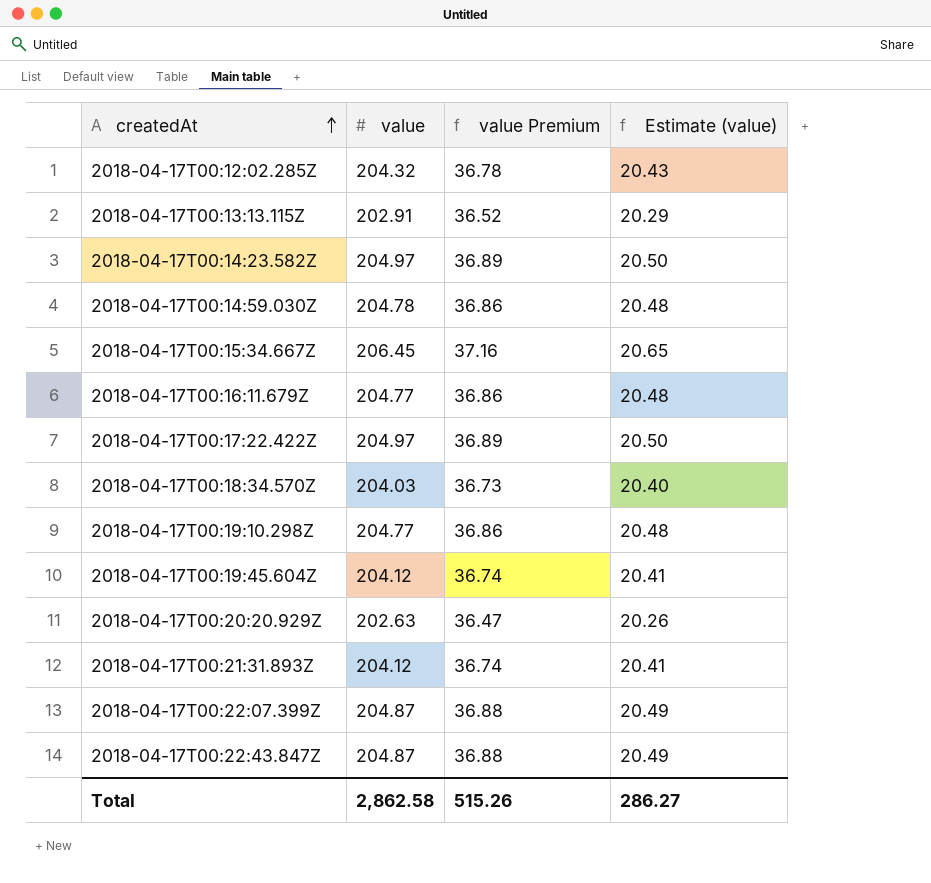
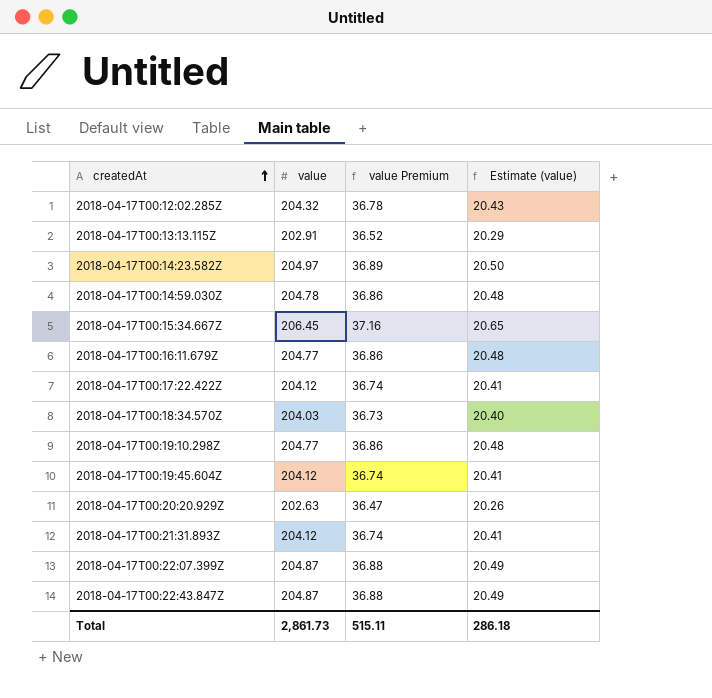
2018-04-17T00:17:22.422Z | value: 204.97 -> 204.12
2018-04-17T00:17:22.422Z | value Premium: 36.89 -> 36.74
2018-04-17T00:17:22.422Z | Estimate (value): 20.50 -> 20.41
Total | value: 2,862.58 -> 2,861.73
Total | value Premium: 515.26 -> 515.11
Total | Estimate (value): 286.27 -> 286.18

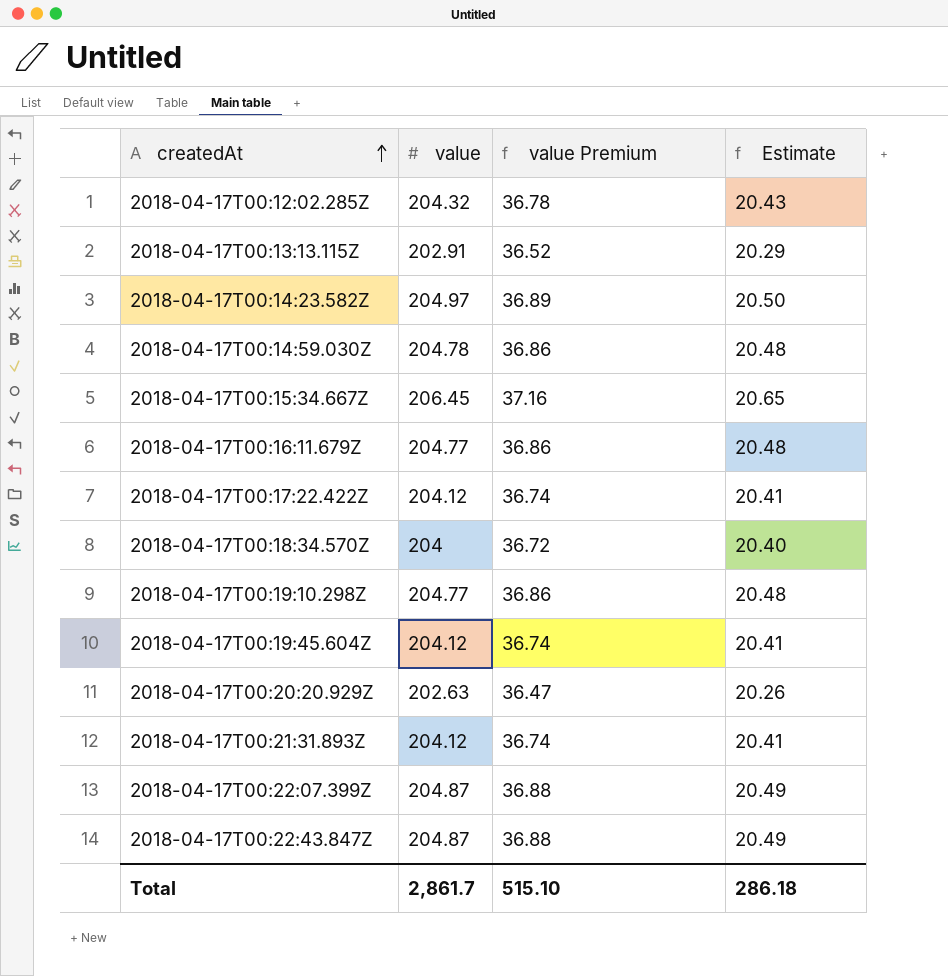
column name: Estimate (value) -> Estimate
2018-04-17T00:18:34.570Z | value: 204.03 -> 204
2018-04-17T00:18:34.570Z | value Premium: 36.73 -> 36.72
Total | value: 2,861.73 -> 2,861.7
Total | value Premium: 515.11 -> 515.10

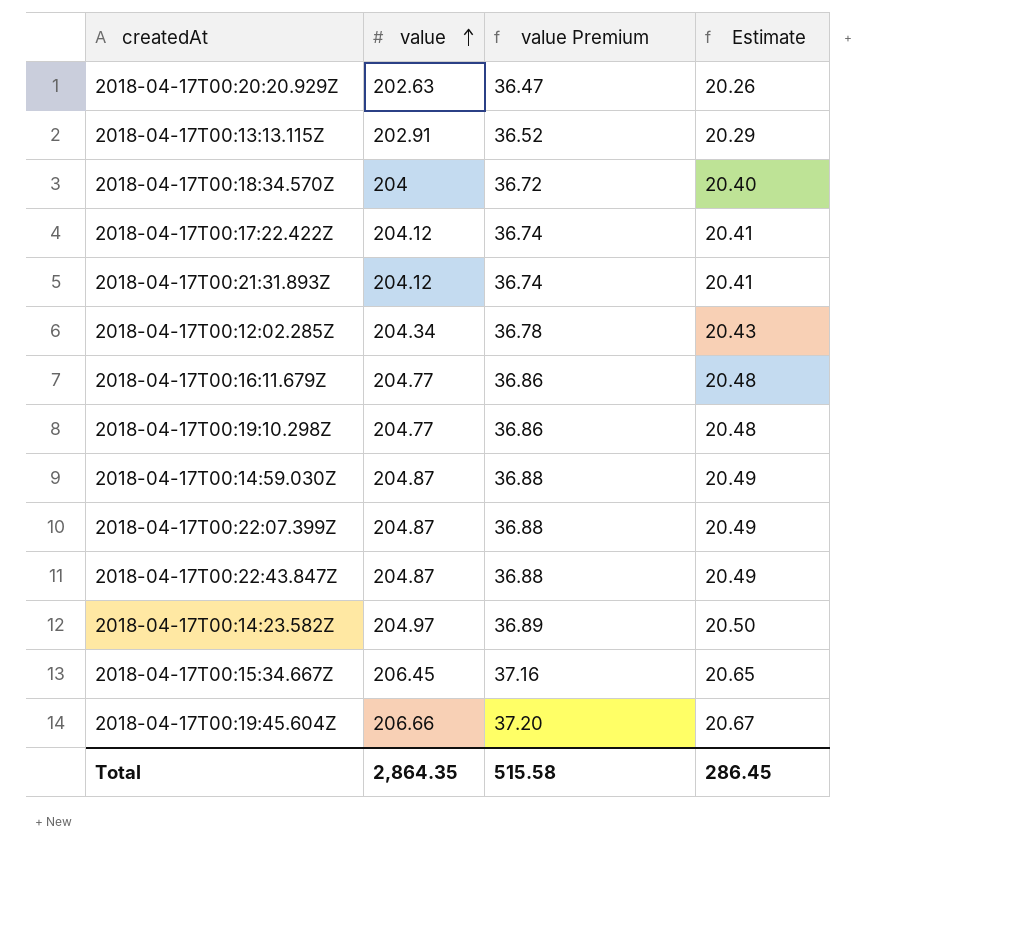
row order: createdAt ascending -> value ascending
2018-04-17T00:12:02.285Z | value: 204.32 -> 204.34
2018-04-17T00:14:59.030Z | value: 204.78 -> 204.87
2018-04-17T00:14:59.030Z | value Premium: 36.86 -> 36.88
2018-04-17T00:14:59.030Z | Estimate: 20.48 -> 20.49
2018-04-17T00:19:45.604Z | value: 204.12 -> 206.66
2018-04-17T00:19:45.604Z | value Premium: 36.74 -> 37.20
2018-04-17T00:19:45.604Z | Estimate: 20.41 -> 20.67
Total | value: 2,861.7 -> 2,864.35
Total | value Premium: 515.10 -> 515.58
Total | Estimate: 286.18 -> 286.45

